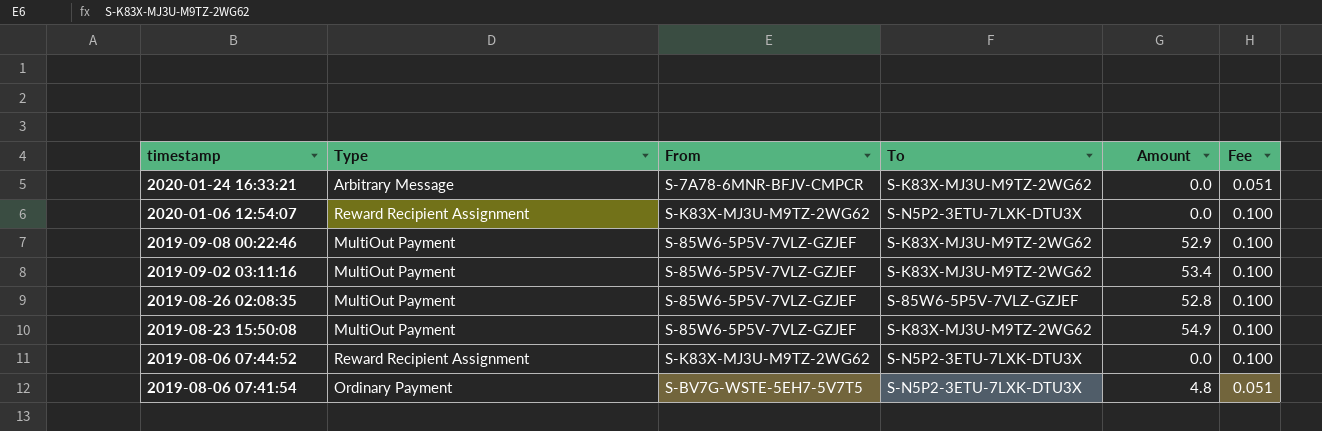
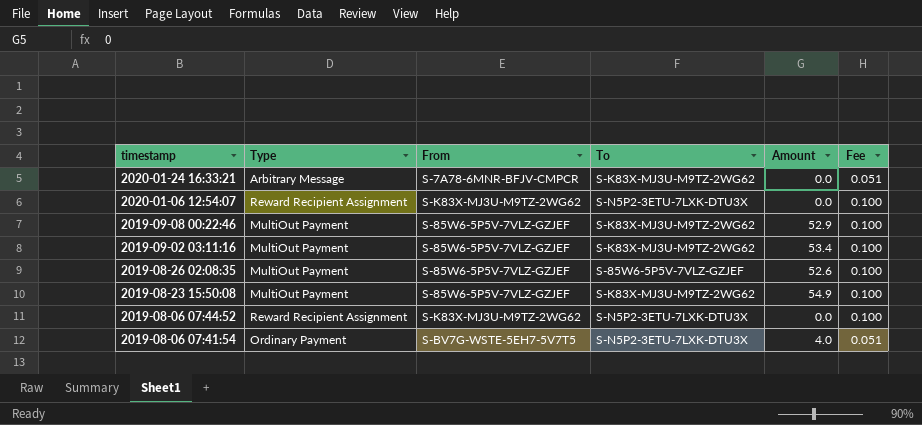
2019-08-26 02:08:35 | Amount: 52.8 -> 52.6
2019-08-06 07:41:54 | Amount: 4.8 -> 4.0

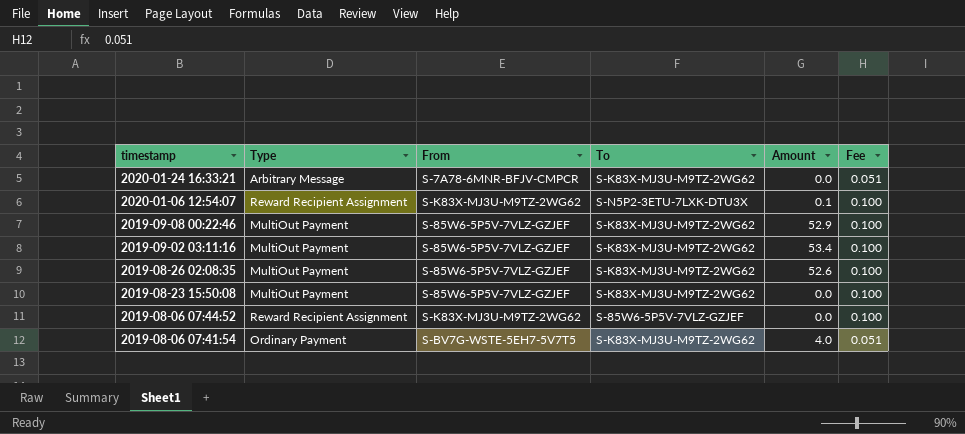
2020-01-06 12:54:07 | Amount: 0.0 -> 0.1
2019-08-26 02:08:35 | To: S-85W6-5P5V-7VLZ-GZJEF -> S-K83X-MJ3U-M9TZ-2WG62
2019-08-23 15:50:08 | Amount: 54.9 -> 0.0
2019-08-06 07:44:52 | To: S-N5P2-3ETU-7LXK-DTU3X -> S-85W6-5P5V-7VLZ-GZJEF
2019-08-06 07:41:54 | To: S-N5P2-3ETU-7LXK-DTU3X -> S-K83X-MJ3U-M9TZ-2WG62

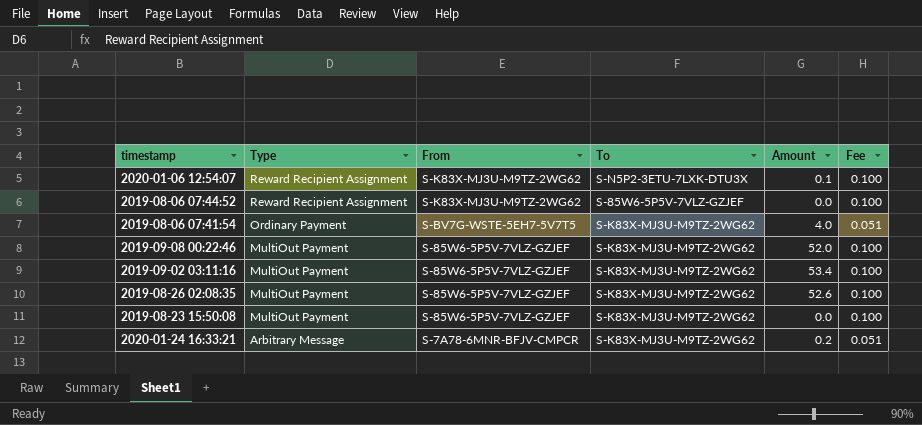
row order: timestamp descending -> Type descending
2019-09-08 00:22:46 | Amount: 52.9 -> 52.0
2020-01-24 16:33:21 | Amount: 0.0 -> 0.2

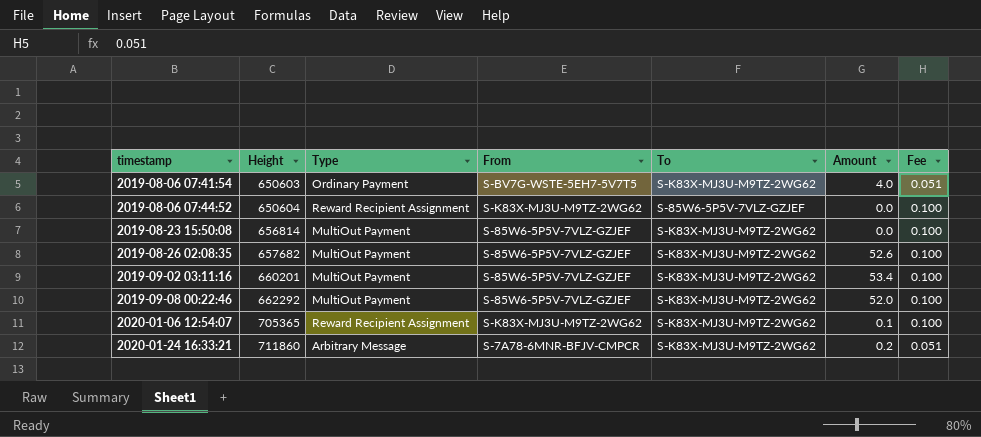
row order: Type descending -> timestamp ascending
column Height | position: none -> 2
2020-01-06 12:54:07 | To: S-N5P2-3ETU-7LXK-DTU3X -> S-K83X-MJ3U-M9TZ-2WG62

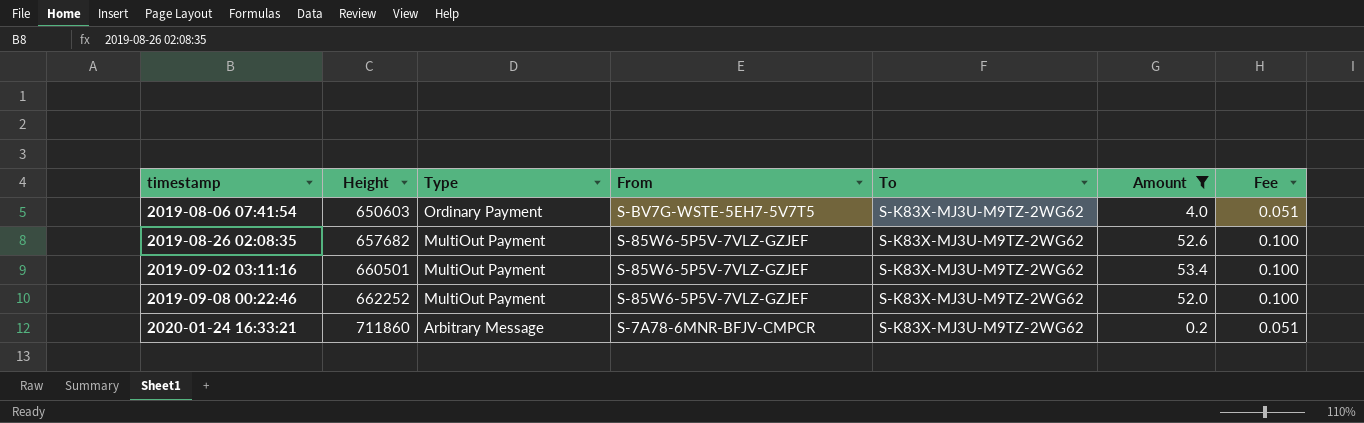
filter: none -> Amount >= 0.2
2019-09-02 03:11:16 | Height: 660201 -> 660501
2019-09-08 00:22:46 | Height: 662292 -> 662252

